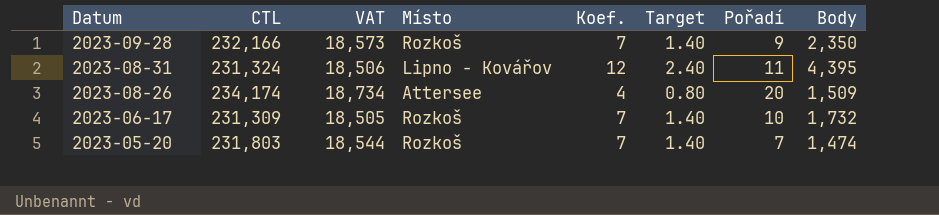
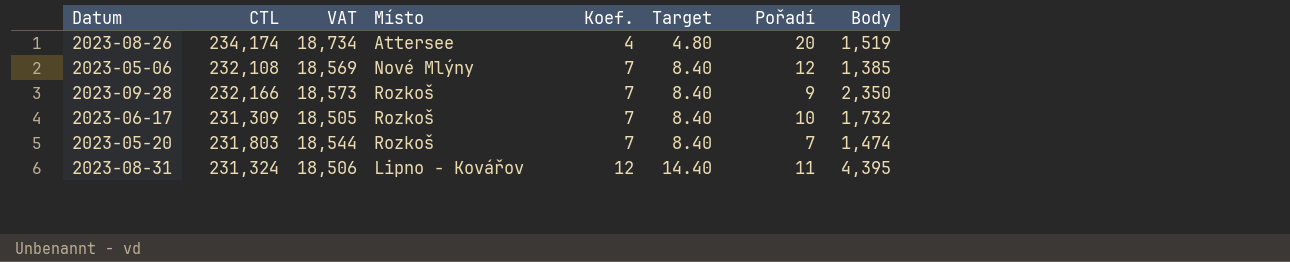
row order: Datum descending -> Koef. ascending
column Target | formula: [Koef.] * 0.2 -> [Koef.] * 1.2
2023-08-26 | Body: 1,509 -> 1,519
row 2023-05-06: none -> 232,108 | 18,569 | Nové Mlýny | 7 | 8.40 | 12 | 1,385

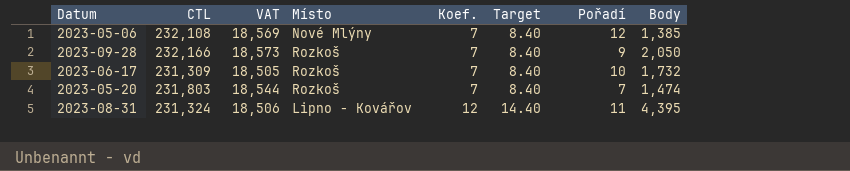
row 2023-08-26: 234,174 | 18,734 | Attersee | 4 | 4.80 | 20 | 1,519 -> none
2023-09-28 | Body: 2,350 -> 2,050

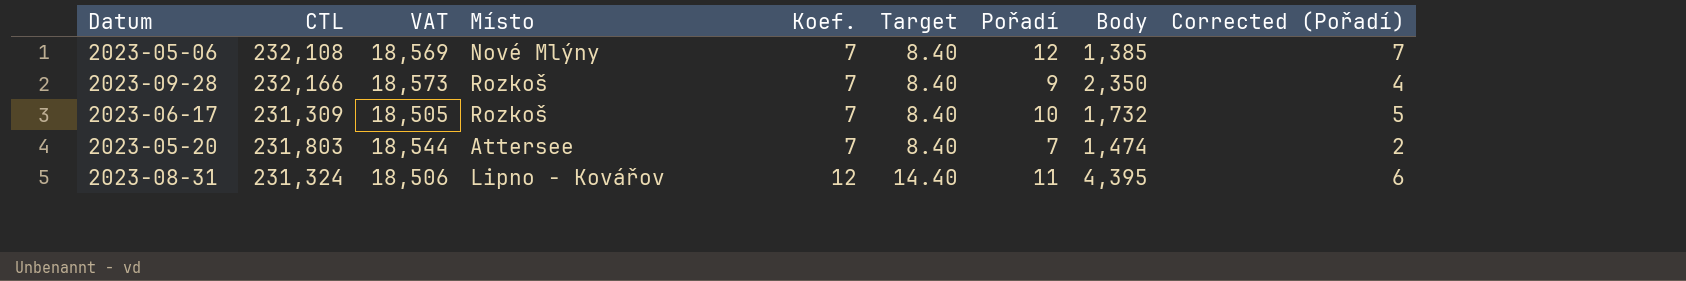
column Corrected (Pořadí) | formula: none -> [Pořadí] - 5
2023-09-28 | Body: 2,050 -> 2,350
2023-05-20 | Místo: Rozkoš -> Attersee

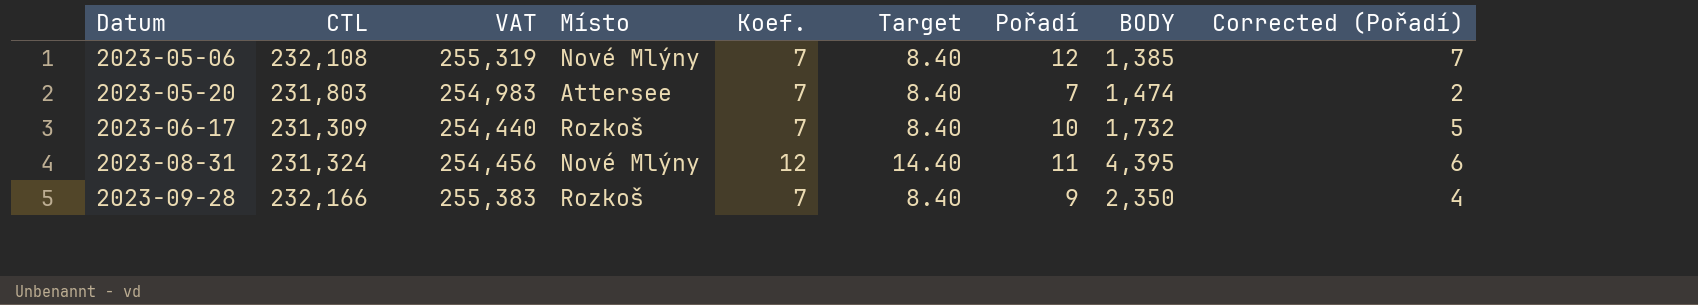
row order: Koef. ascending -> Datum ascending
column VAT | formula: [CTL] * 0.08 -> [CTL] * 1.1
column name: Body -> BODY
2023-08-31 | Místo: Lipno - Kovářov -> Nové Mlýny

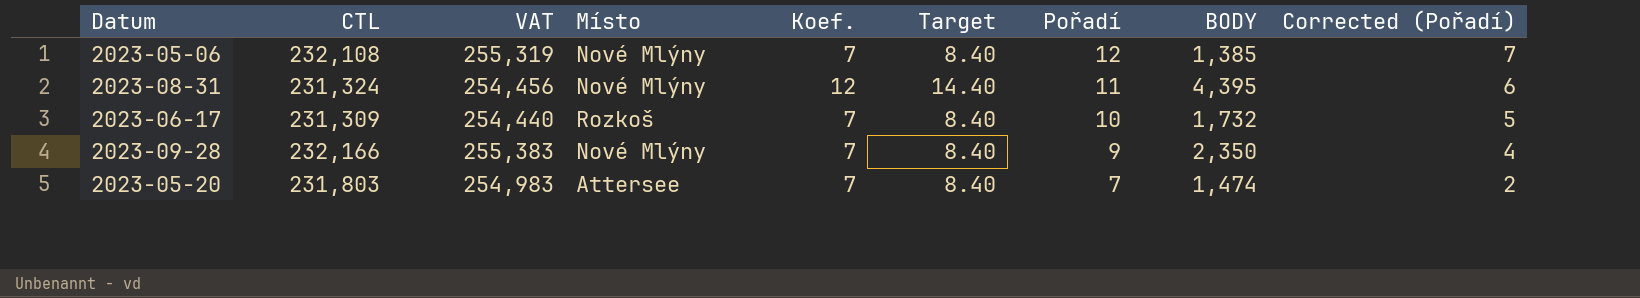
row order: Datum ascending -> Pořadí descending
2023-09-28 | Místo: Rozkoš -> Nové Mlýny

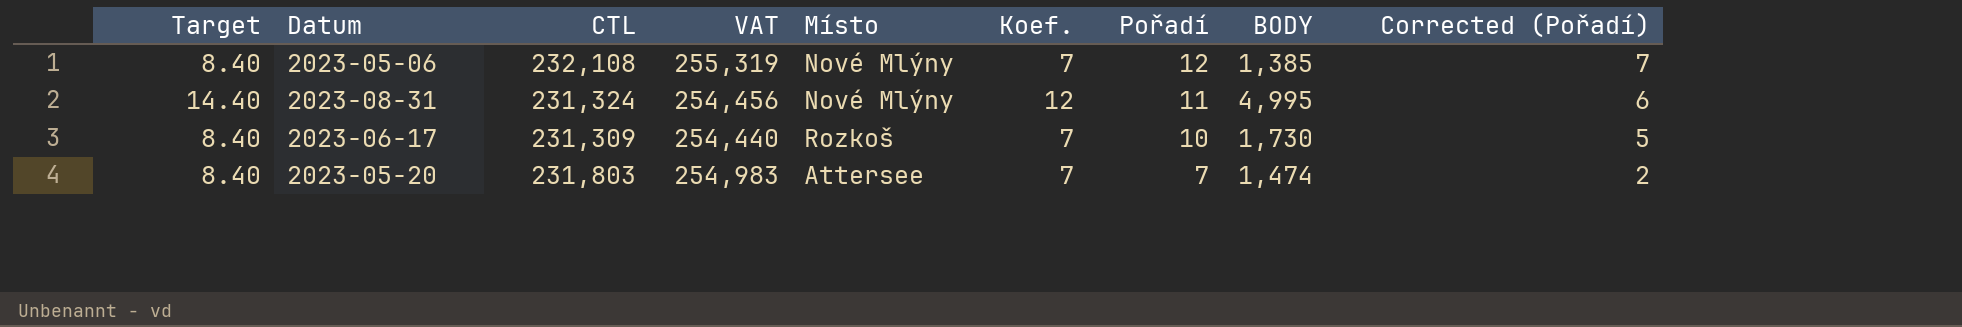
column Target | position: 6 -> 1
row 2023-09-28: 232,166 | 255,383 | Nové Mlýny | 7 | 8.40 | 9 | 2,350 | 4 -> none
2023-08-31 | BODY: 4,395 -> 4,995
2023-06-17 | BODY: 1,732 -> 1,730

